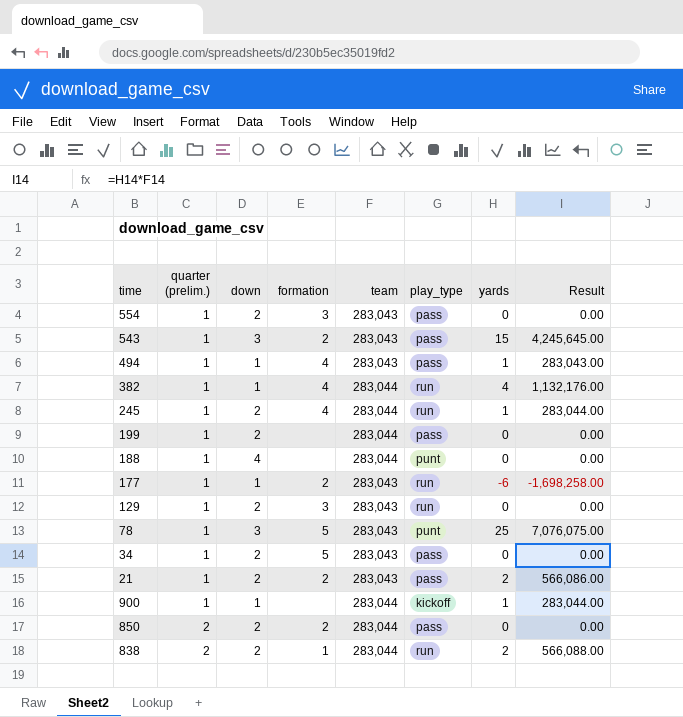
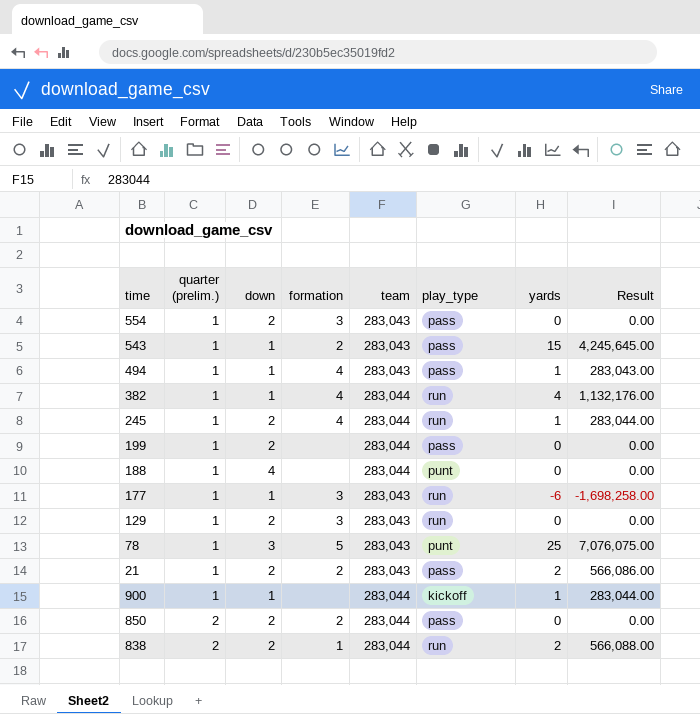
row 34: 1 | 2 | 5 | 283,043 | pass | 0 | 0.00 -> none
543 | down: 3 -> 1
177 | formation: 2 -> 3

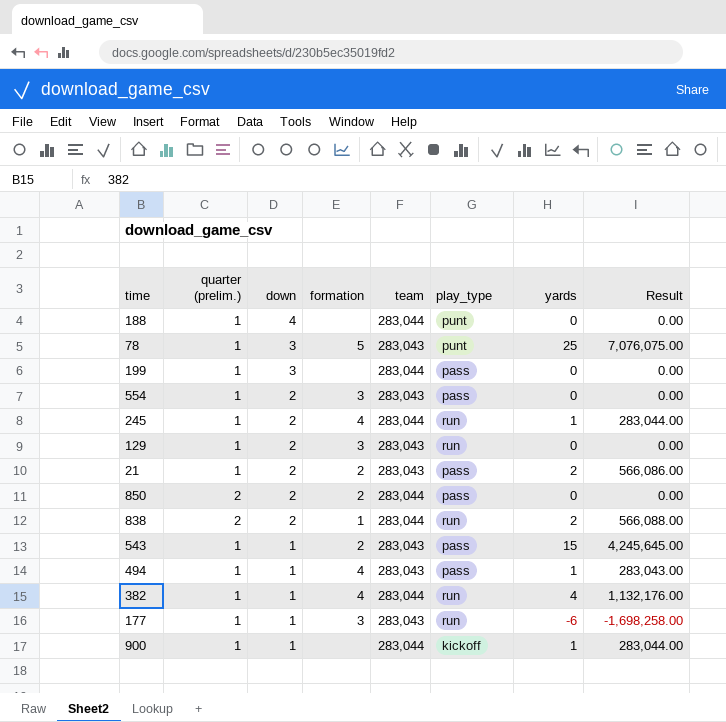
row order: quarter (prelim.) ascending -> down descending
199 | down: 2 -> 3

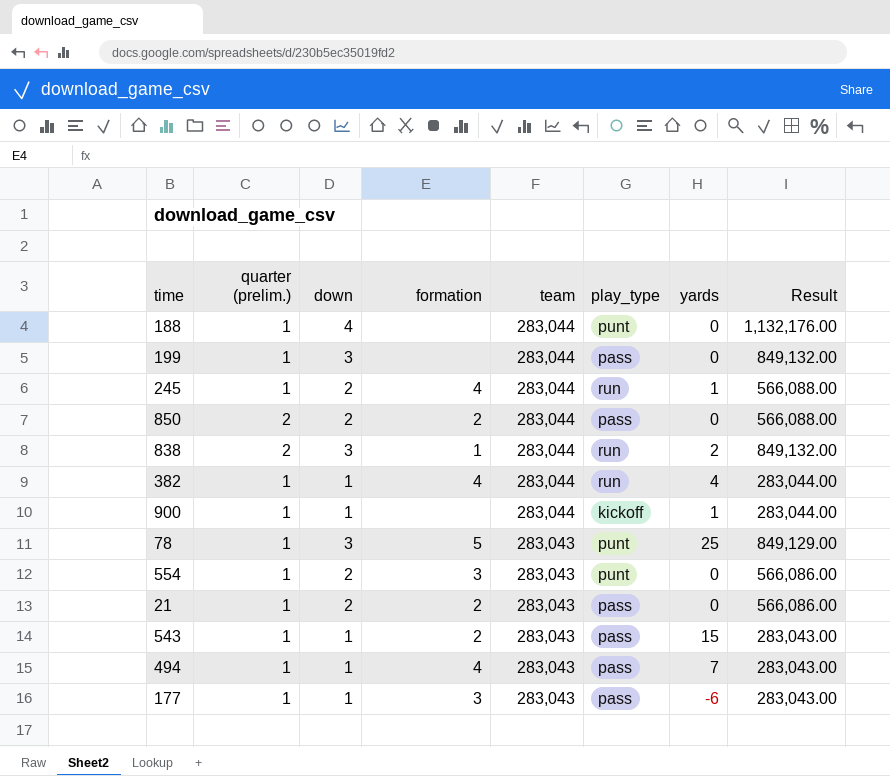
row order: down descending -> team descending
column Result | formula: [team] * [yards] -> [down] * [team]
row 129: 1 | 2 | 3 | 283,043 | run | 0 | 0.00 -> none
838 | down: 2 -> 3
554 | play_type: pass -> punt
21 | yards: 2 -> 0
494 | yards: 1 -> 7
177 | play_type: run -> pass

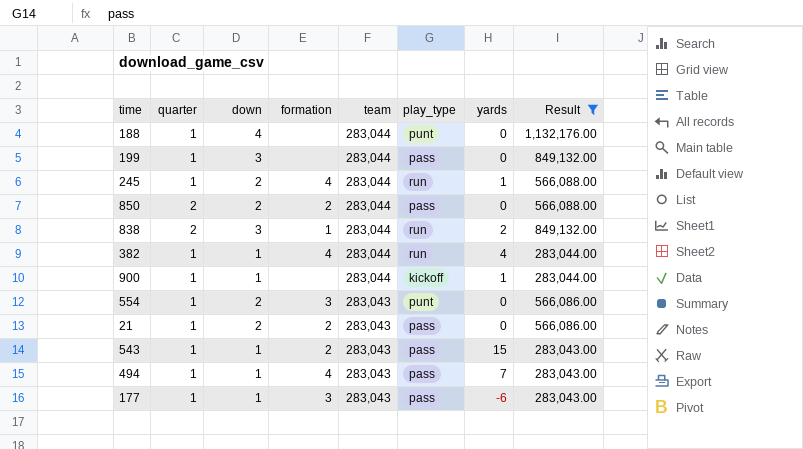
filter: none -> Result != 849,129.00
column name: quarter (prelim.) -> quarter

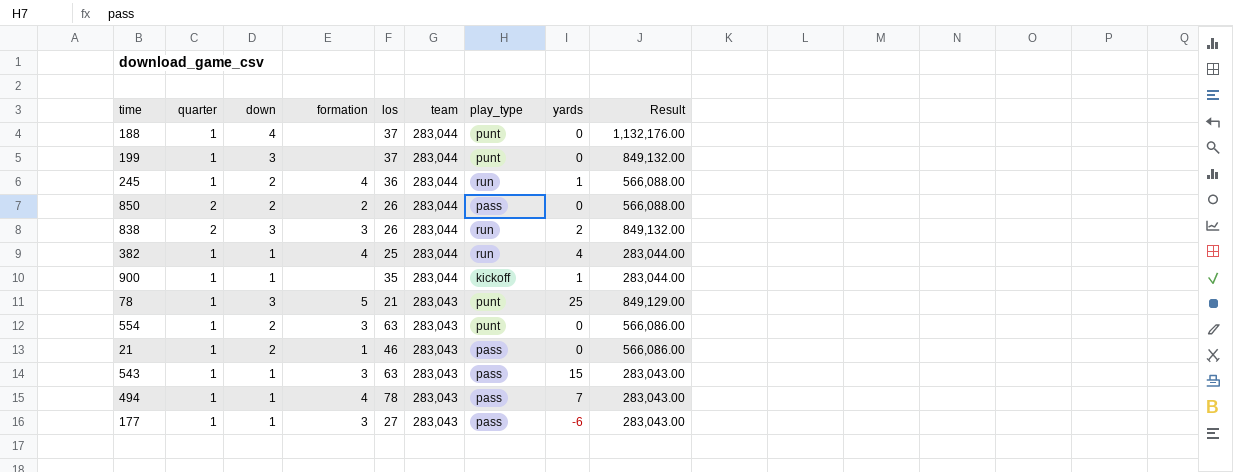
filter: Result != 849,129.00 -> none
column los | position: none -> 5
199 | play_type: pass -> punt
838 | formation: 1 -> 3
21 | formation: 2 -> 1
543 | formation: 2 -> 3

